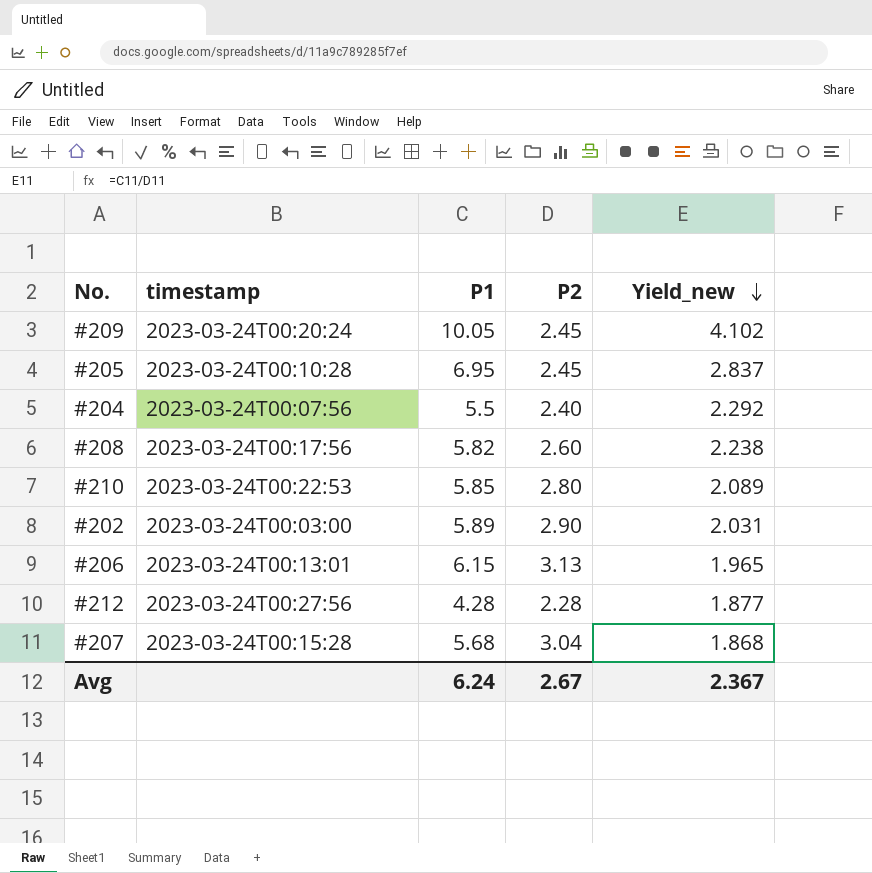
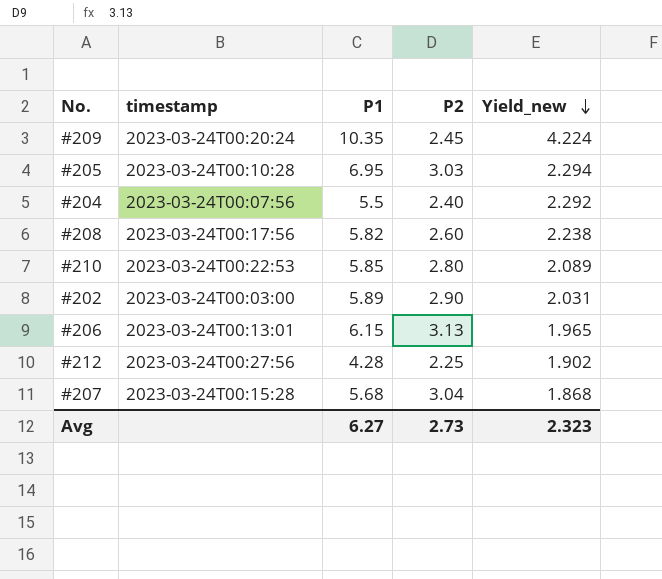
#209 | P1: 10.05 -> 10.35
#209 | Yield_new: 4.102 -> 4.224
#205 | P2: 2.45 -> 3.03
#205 | Yield_new: 2.837 -> 2.294
#212 | P2: 2.28 -> 2.25
#212 | Yield_new: 1.877 -> 1.902
Avg | P1: 6.24 -> 6.27
Avg | P2: 2.67 -> 2.73
Avg | Yield_new: 2.367 -> 2.323

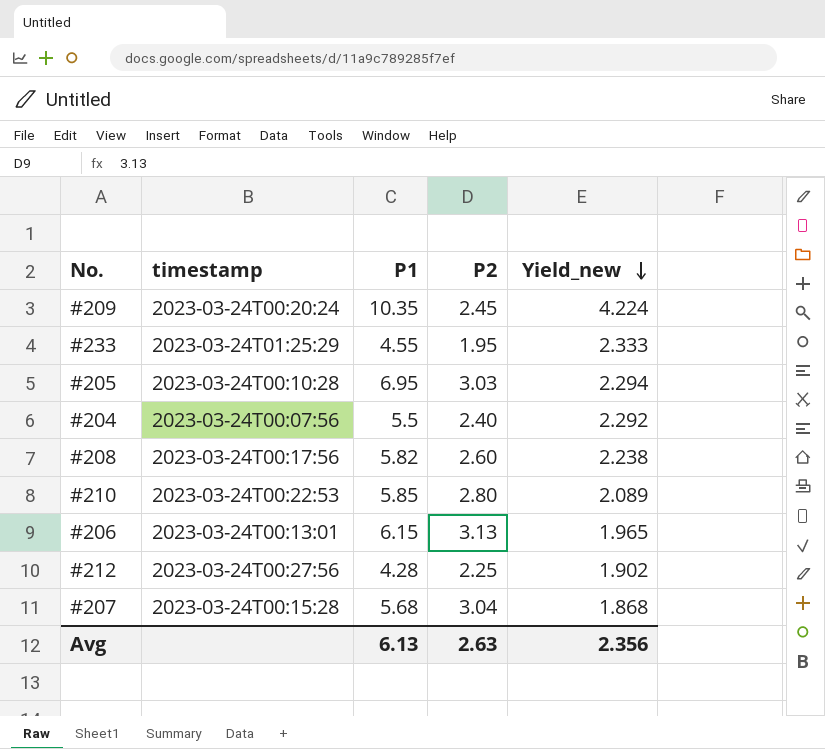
row #202: 2023-03-24T00:03:00 | 5.89 | 2.90 | 2.031 -> none
row #233: none -> 2023-03-24T01:25:29 | 4.55 | 1.95 | 2.333
Avg | P1: 6.27 -> 6.13
Avg | P2: 2.73 -> 2.63
Avg | Yield_new: 2.323 -> 2.356

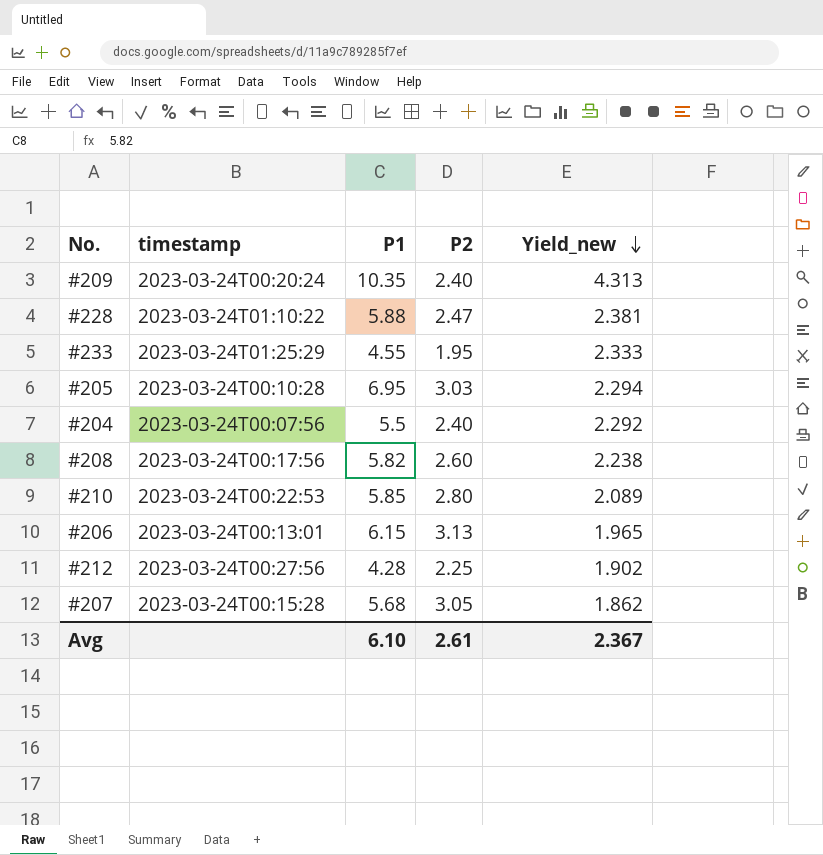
#209 | P2: 2.45 -> 2.40
#209 | Yield_new: 4.224 -> 4.313
row #228: none -> 2023-03-24T01:10:22 | 5.88 | 2.47 | 2.381
#207 | P2: 3.04 -> 3.05
#207 | Yield_new: 1.868 -> 1.862
Avg | P1: 6.13 -> 6.10
Avg | P2: 2.63 -> 2.61
Avg | Yield_new: 2.356 -> 2.367

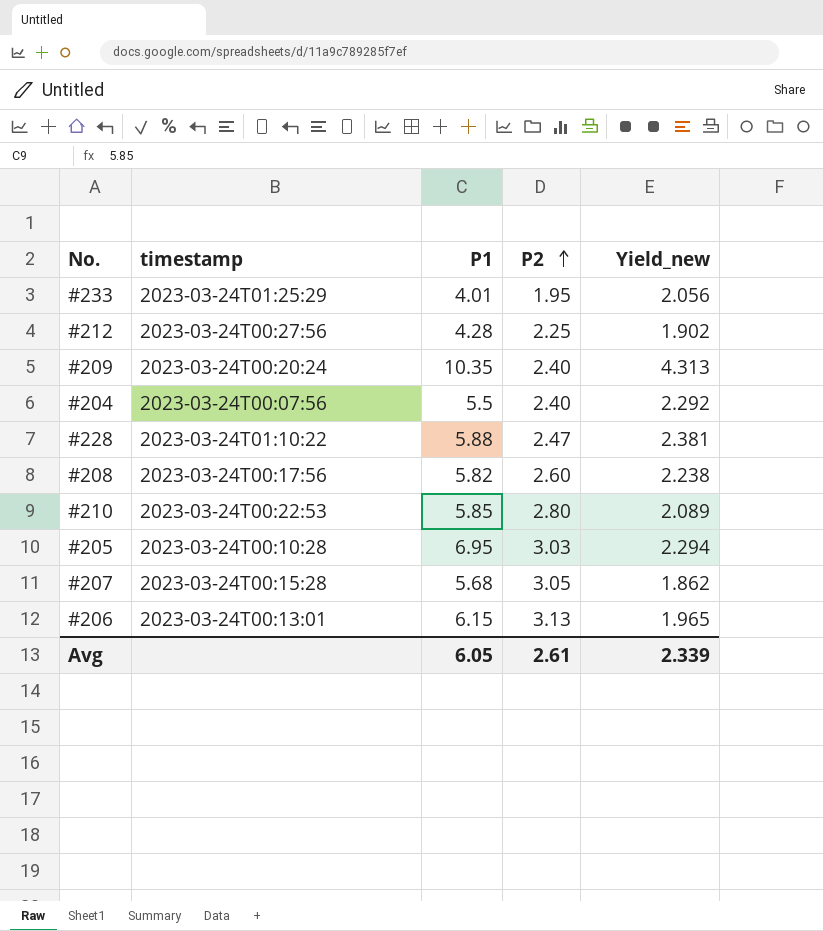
row order: Yield_new descending -> P2 ascending
#233 | P1: 4.55 -> 4.01
#233 | Yield_new: 2.333 -> 2.056
Avg | P1: 6.10 -> 6.05
Avg | Yield_new: 2.367 -> 2.339

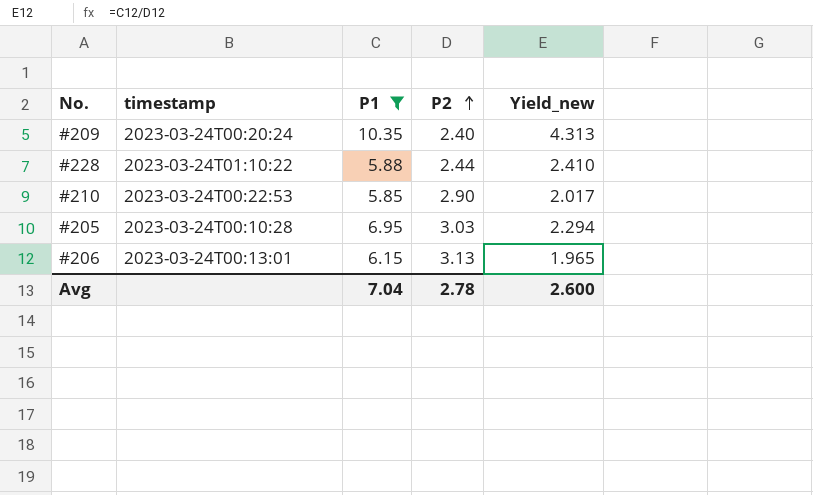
filter: none -> P1 >= 5.85
#228 | P2: 2.47 -> 2.44
#228 | Yield_new: 2.381 -> 2.410
#210 | P2: 2.80 -> 2.90
#210 | Yield_new: 2.089 -> 2.017
Avg | P1: 6.05 -> 7.04
Avg | P2: 2.61 -> 2.78
Avg | Yield_new: 2.339 -> 2.600

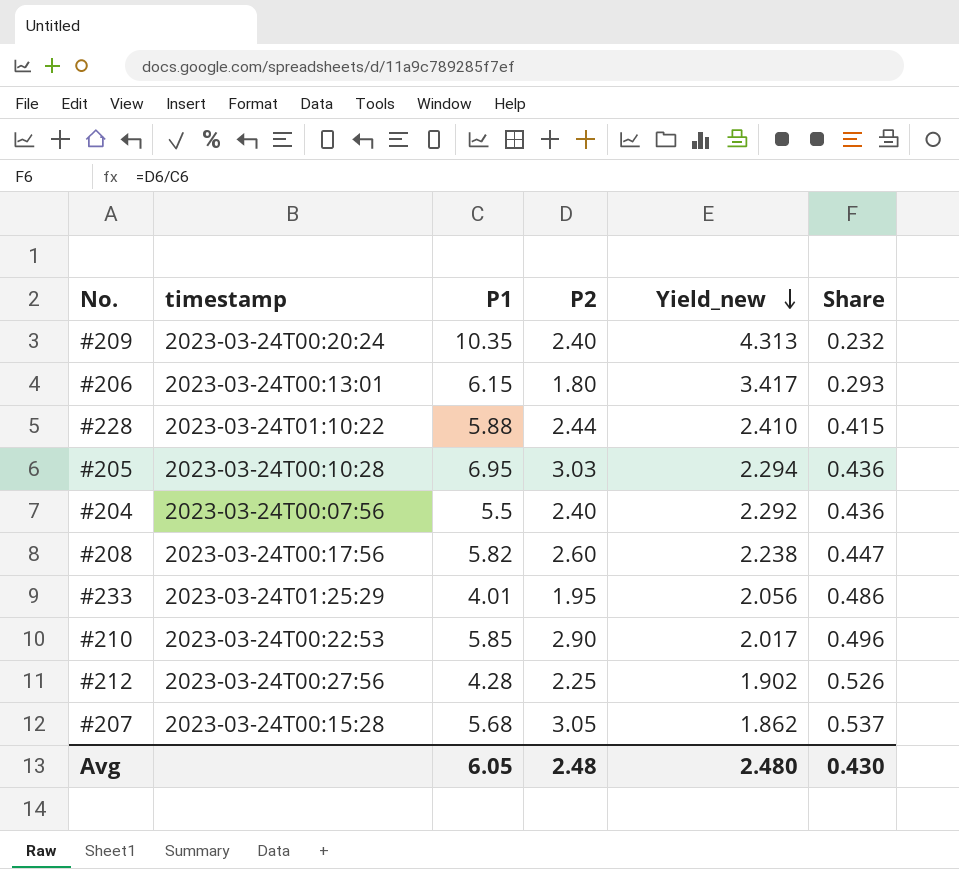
filter: P1 >= 5.85 -> none
row order: P2 ascending -> Yield_new descending
column Share | formula: none -> [P2] / [P1]
#206 | P2: 3.13 -> 1.80
#206 | Yield_new: 1.965 -> 3.417
Avg | P1: 7.04 -> 6.05
Avg | P2: 2.78 -> 2.48
Avg | Yield_new: 2.600 -> 2.480

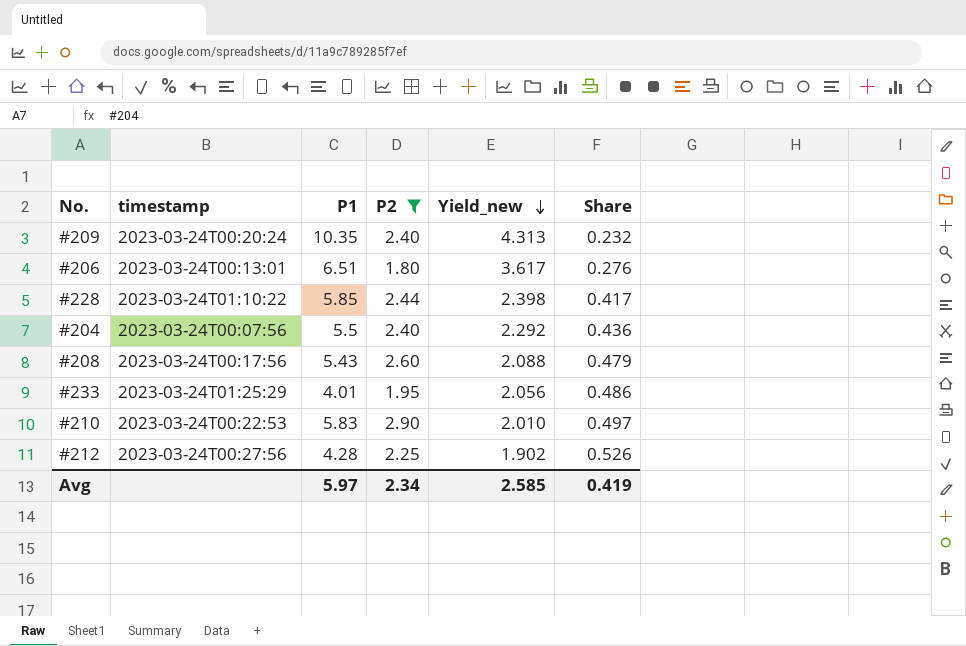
filter: none -> P2 <= 2.90
#206 | P1: 6.15 -> 6.51
#206 | Yield_new: 3.417 -> 3.617
#206 | Share: 0.293 -> 0.276
#228 | P1: 5.88 -> 5.85
#228 | Yield_new: 2.410 -> 2.398
#228 | Share: 0.415 -> 0.417
#208 | P1: 5.82 -> 5.43
#208 | Yield_new: 2.238 -> 2.088
#208 | Share: 0.447 -> 0.479
#210 | P1: 5.85 -> 5.83
#210 | Yield_new: 2.017 -> 2.010
#210 | Share: 0.496 -> 0.497
Avg | P1: 6.05 -> 5.97
Avg | P2: 2.48 -> 2.34
Avg | Yield_new: 2.480 -> 2.585
Avg | Share: 0.430 -> 0.419

